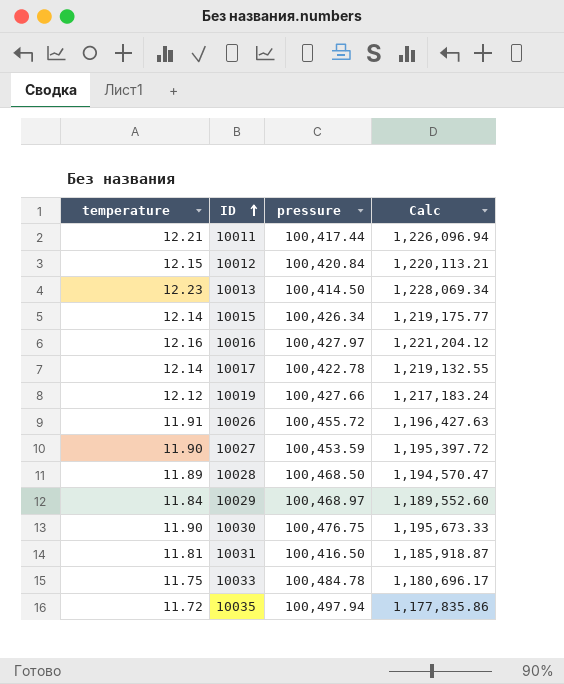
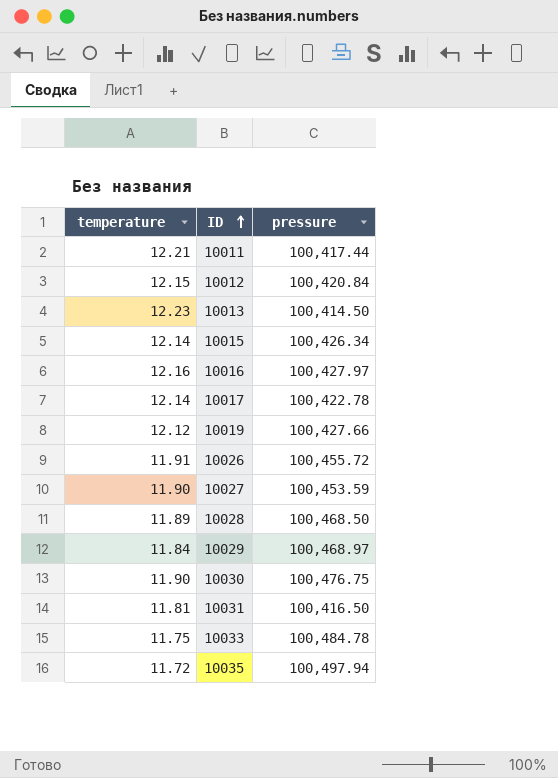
column Calc | formula: [temperature] * [pressure] -> none

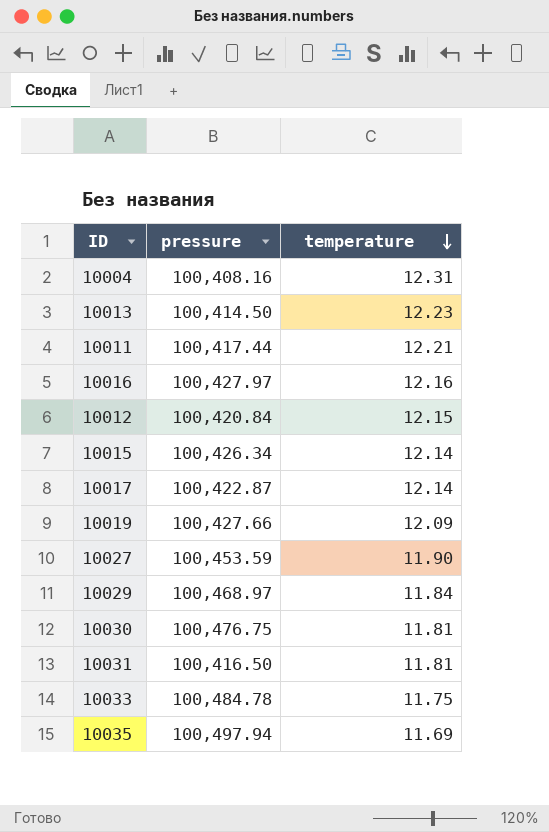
row order: ID ascending -> temperature descending
column temperature | position: 1 -> 3
row 10026: 11.91 | 100,455.72 -> none
row 10028: 11.89 | 100,468.50 -> none
row 10004: none -> 100,408.16 | 12.31
10017 | pressure: 100,422.78 -> 100,422.87
10019 | temperature: 12.12 -> 12.09
10030 | temperature: 11.90 -> 11.81
10035 | temperature: 11.72 -> 11.69

